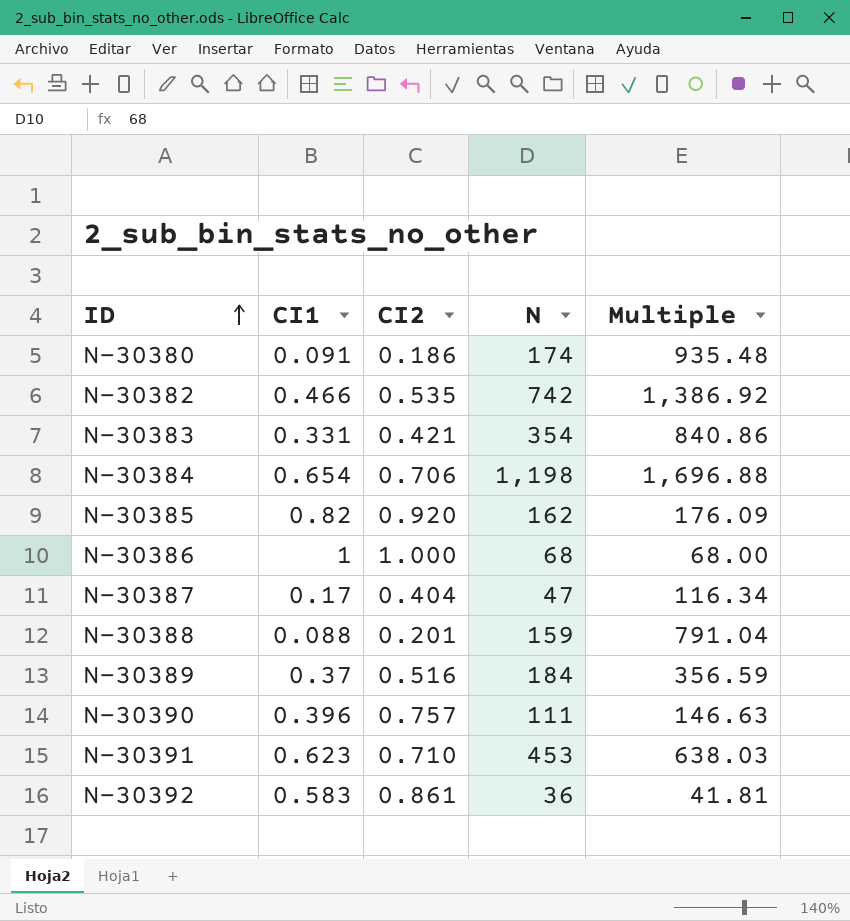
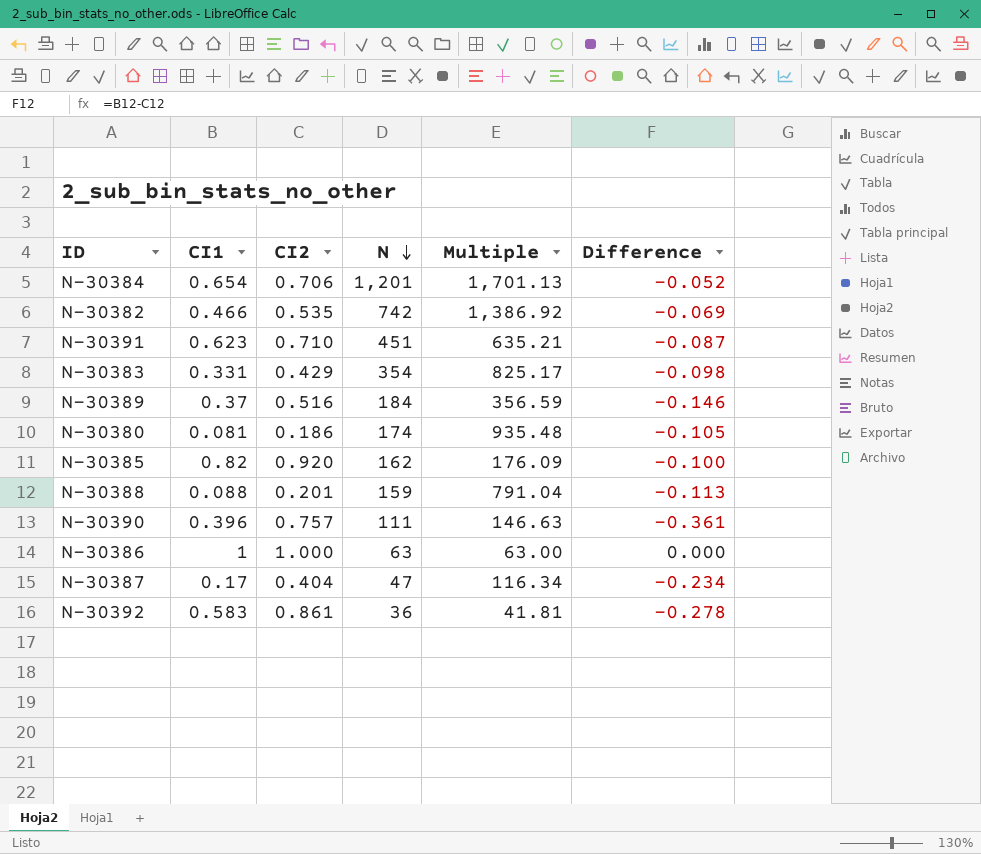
row order: ID ascending -> N descending
column Difference | formula: none -> [CI1] - [CI2]
N-30384 | N: 1,198 -> 1,201
N-30384 | Multiple: 1,696.88 -> 1,701.13
N-30391 | N: 453 -> 451
N-30391 | Multiple: 638.03 -> 635.21
N-30383 | CI2: 0.421 -> 0.429
N-30383 | Multiple: 840.86 -> 825.17
N-30380 | CI1: 0.091 -> 0.081
N-30386 | N: 68 -> 63
N-30386 | Multiple: 68.00 -> 63.00

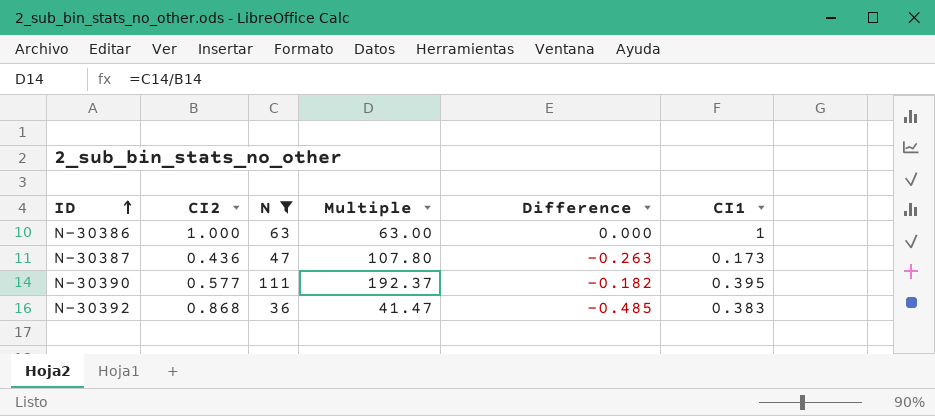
filter: none -> N <= 111
row order: N descending -> ID ascending
column CI1 | position: 2 -> 6
N-30387 | CI2: 0.404 -> 0.436
N-30387 | Multiple: 116.34 -> 107.80
N-30387 | Difference: -0.234 -> -0.263
N-30387 | CI1: 0.17 -> 0.173
N-30390 | CI2: 0.757 -> 0.577
N-30390 | Multiple: 146.63 -> 192.37
N-30390 | Difference: -0.361 -> -0.182
N-30390 | CI1: 0.396 -> 0.395
N-30392 | CI2: 0.861 -> 0.868
N-30392 | Multiple: 41.81 -> 41.47
N-30392 | Difference: -0.278 -> -0.485
N-30392 | CI1: 0.583 -> 0.383

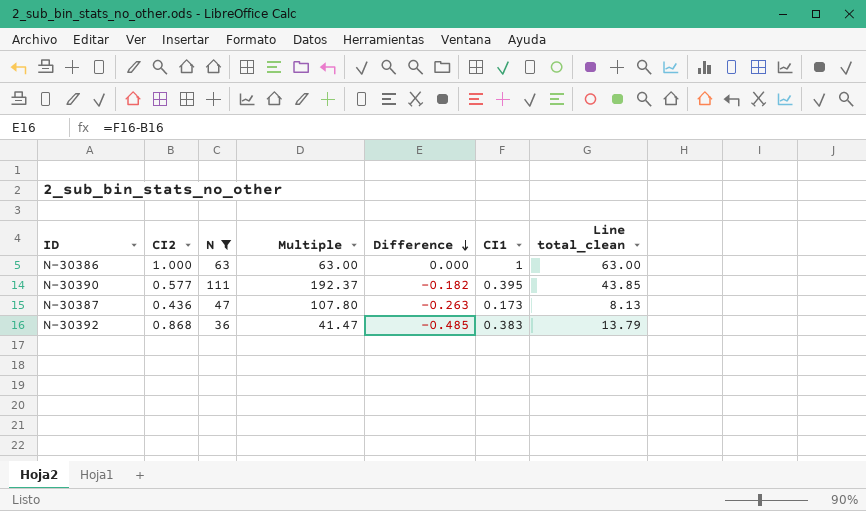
row order: ID ascending -> Difference descending
column Line total_clean | formula: none -> [N] * [CI1]

